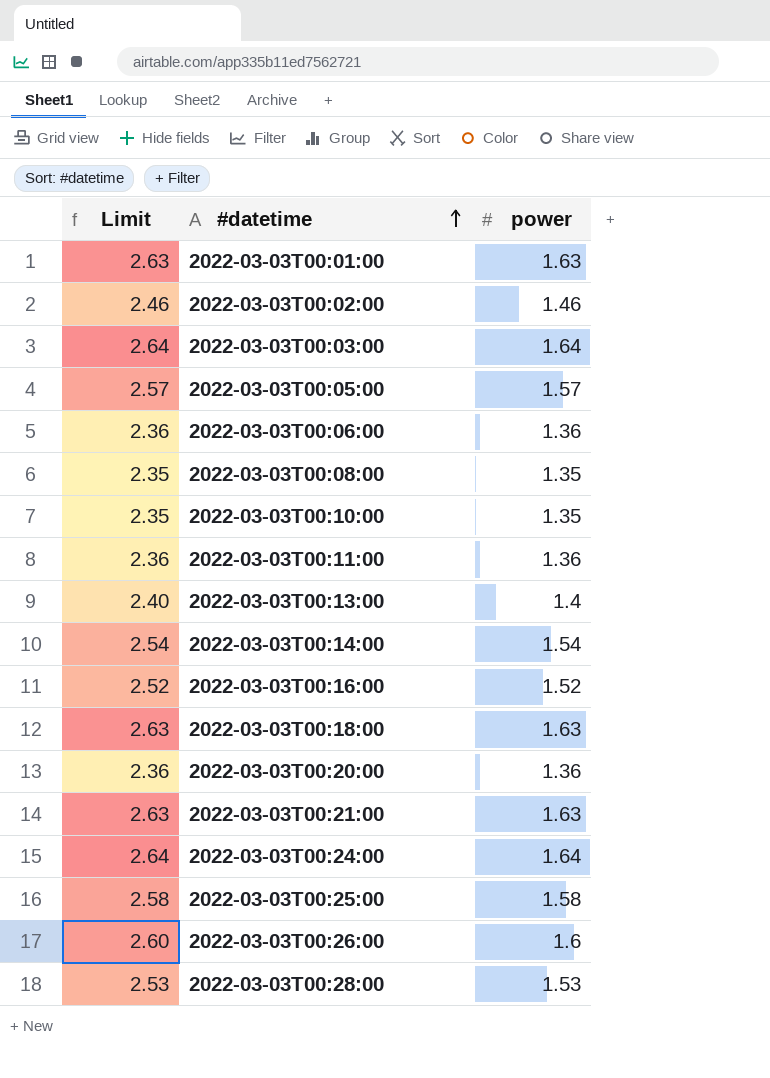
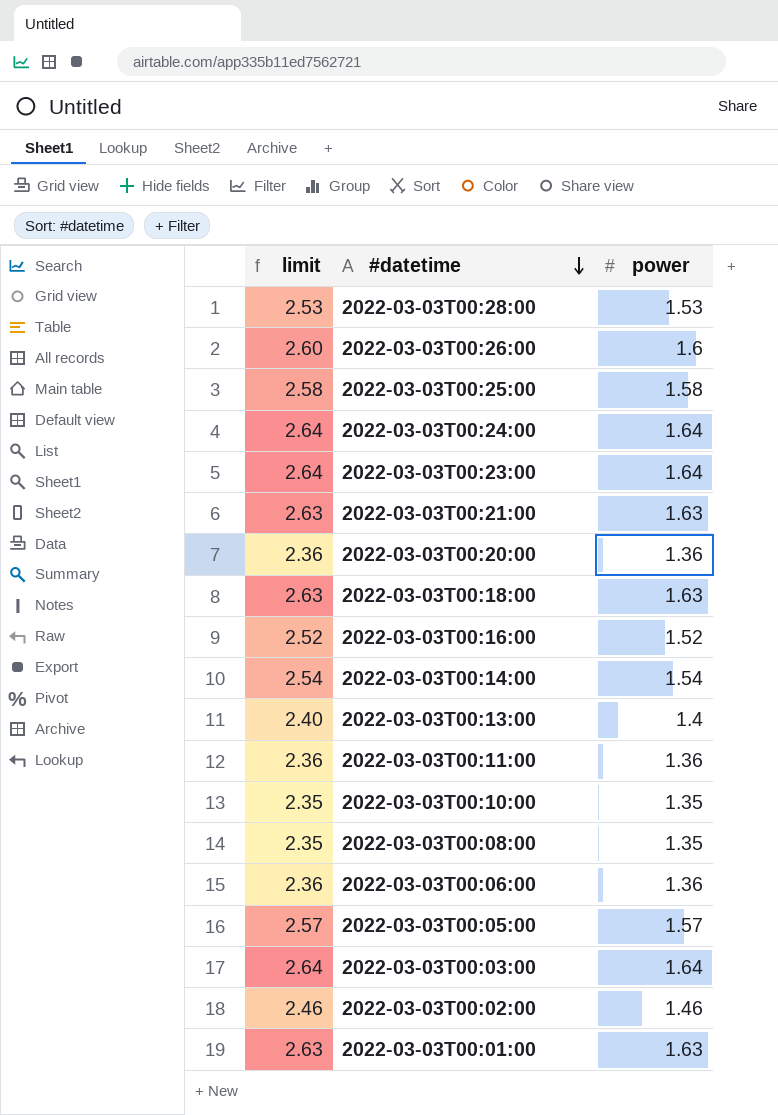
row order: #datetime ascending -> #datetime descending
column name: Limit -> limit
row 2022-03-03T00:23:00: none -> 2.64 | 1.64

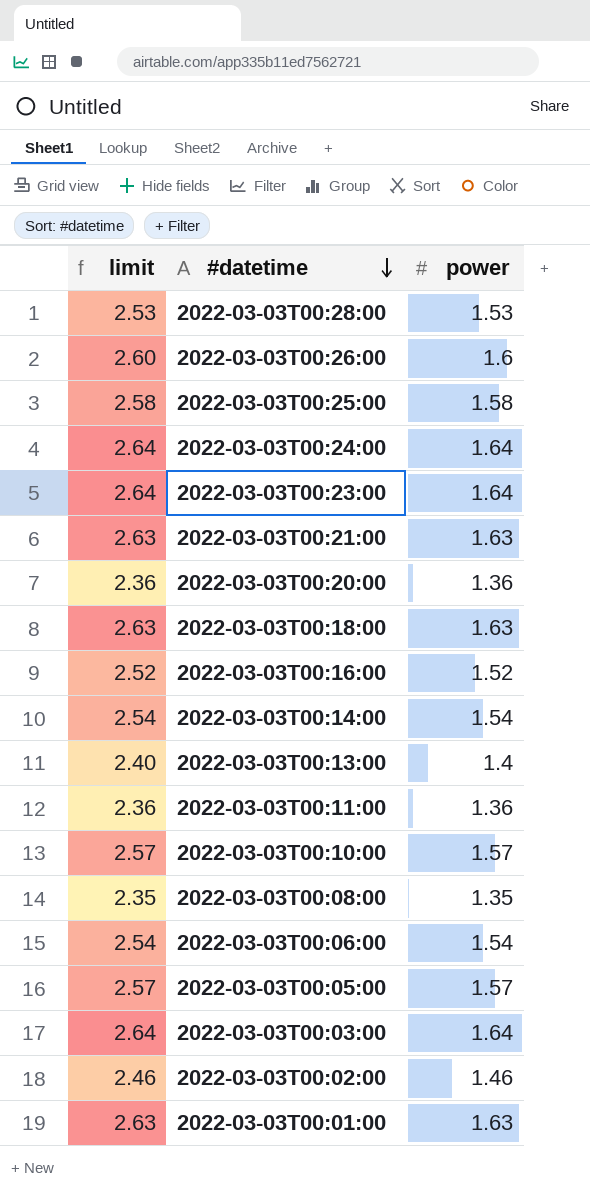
2022-03-03T00:10:00 | limit: 2.35 -> 2.57
2022-03-03T00:10:00 | power: 1.35 -> 1.57
2022-03-03T00:06:00 | limit: 2.36 -> 2.54
2022-03-03T00:06:00 | power: 1.36 -> 1.54

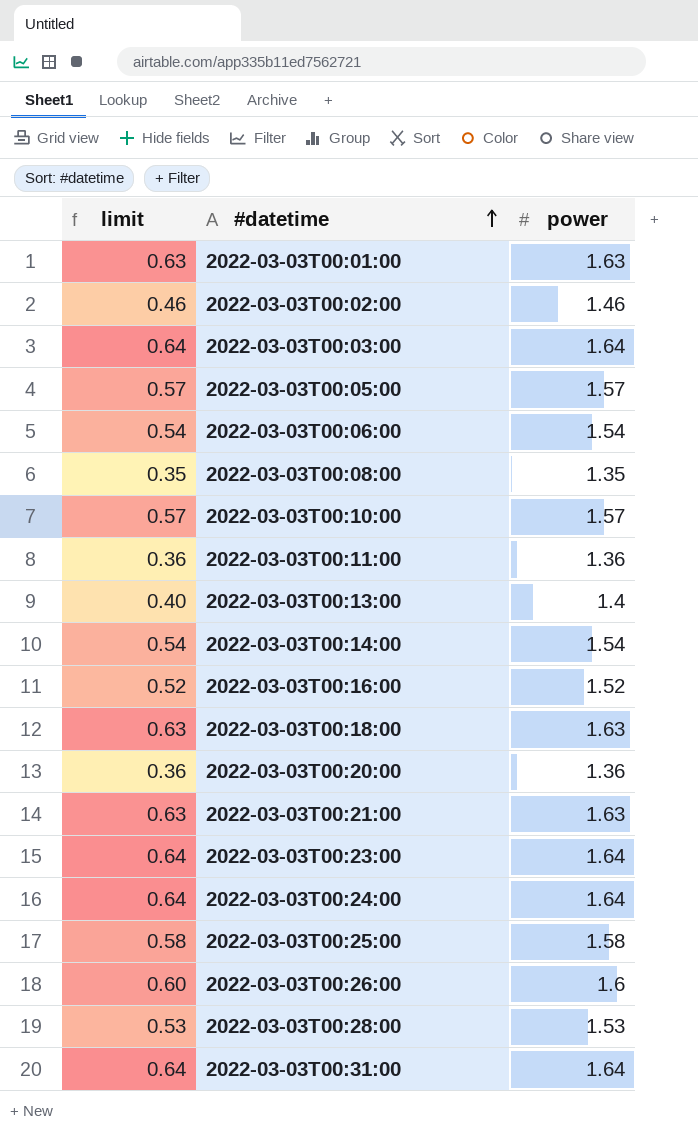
row order: #datetime descending -> #datetime ascending
column limit | formula: [power] + 1 -> [power] - 1
row 2022-03-03T00:31:00: none -> 0.64 | 1.64

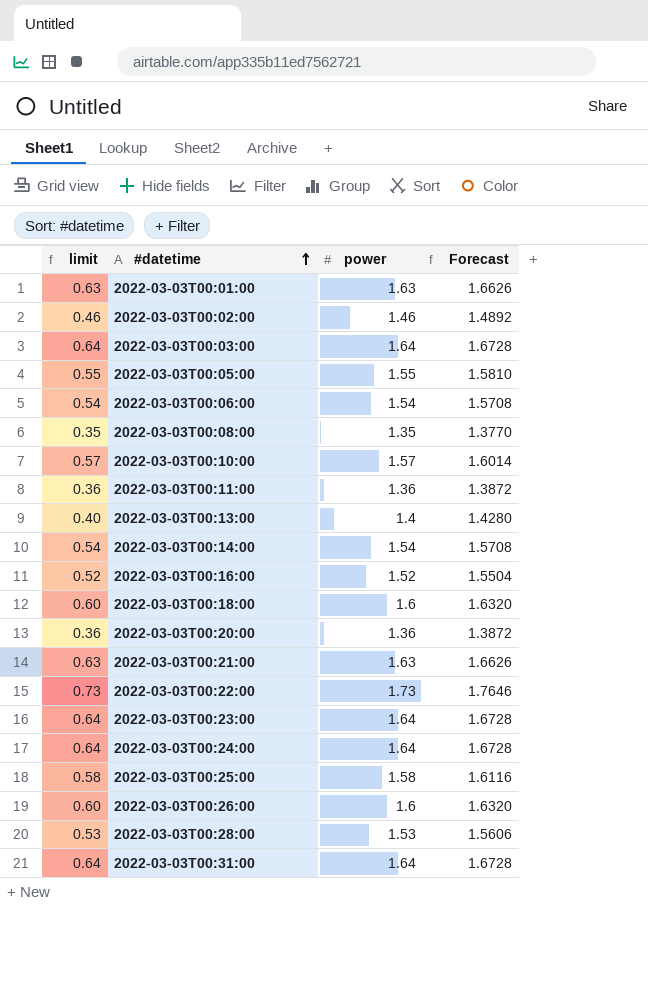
column Forecast | formula: none -> [power] * 1.02
2022-03-03T00:05:00 | limit: 0.57 -> 0.55
2022-03-03T00:05:00 | power: 1.57 -> 1.55
2022-03-03T00:18:00 | limit: 0.63 -> 0.60
2022-03-03T00:18:00 | power: 1.63 -> 1.6
row 2022-03-03T00:22:00: none -> 0.73 | 1.73 | 1.7646

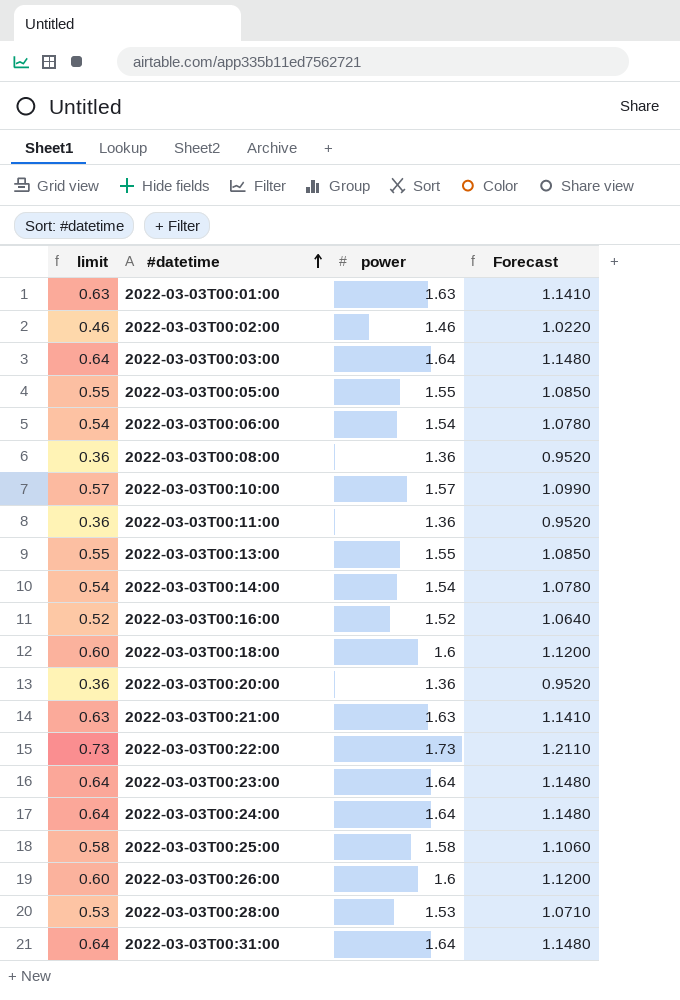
column Forecast | formula: [power] * 1.02 -> [power] * 0.7
2022-03-03T00:08:00 | limit: 0.35 -> 0.36
2022-03-03T00:08:00 | power: 1.35 -> 1.36
2022-03-03T00:13:00 | limit: 0.40 -> 0.55
2022-03-03T00:13:00 | power: 1.4 -> 1.55

